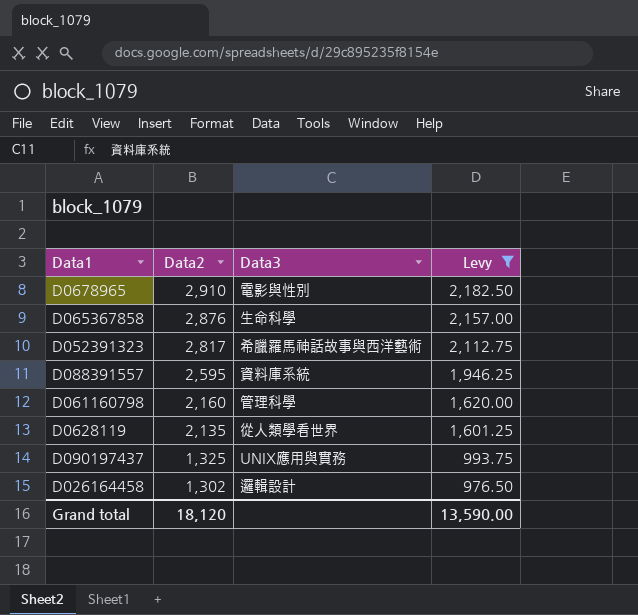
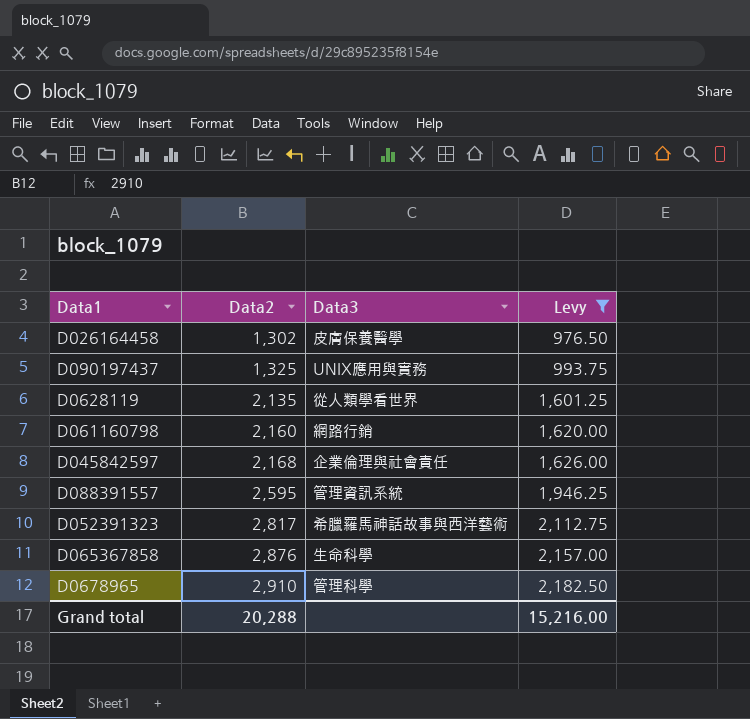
row order: Data2 descending -> Data2 ascending
D026164458 | Data3: 邏輯設計 -> 皮膚保養醫學
D061160798 | Data3: 管理科學 -> 網路行銷
row D045842597: none -> 2,168 | 企業倫理與社會責任 | 1,626.00
D088391557 | Data3: 資料庫系統 -> 管理資訊系統
D0678965 | Data3: 電影與性別 -> 管理科學
Grand total | Data2: 18,120 -> 20,288
Grand total | Levy: 13,590.00 -> 15,216.00

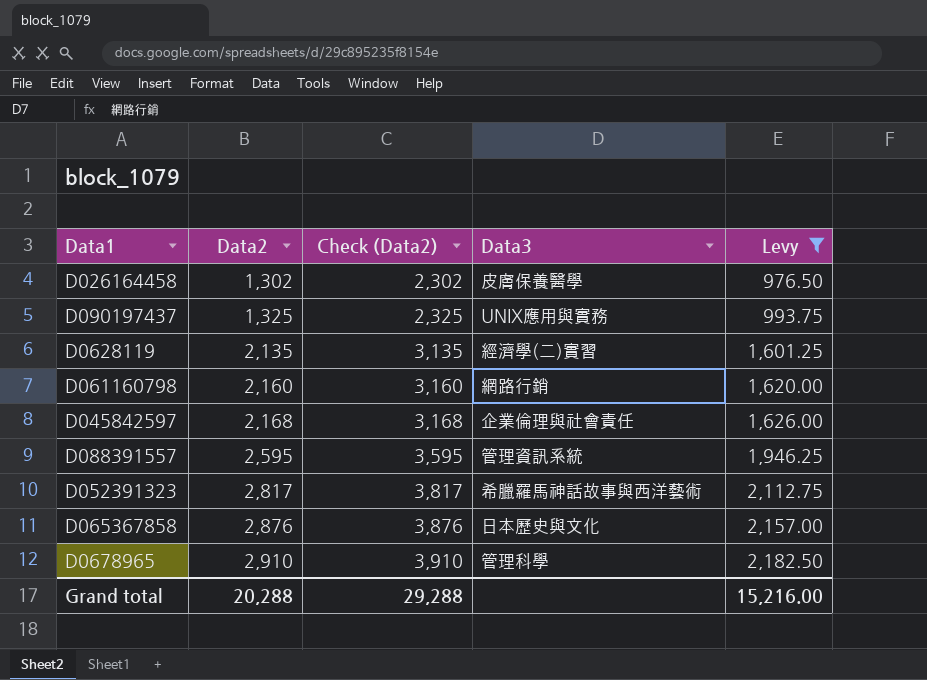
column Check (Data2) | formula: none -> [Data2] + 1000
D0628119 | Data3: 從人類學看世界 -> 經濟學(二)實習
D065367858 | Data3: 生命科學 -> 日本歷史與文化

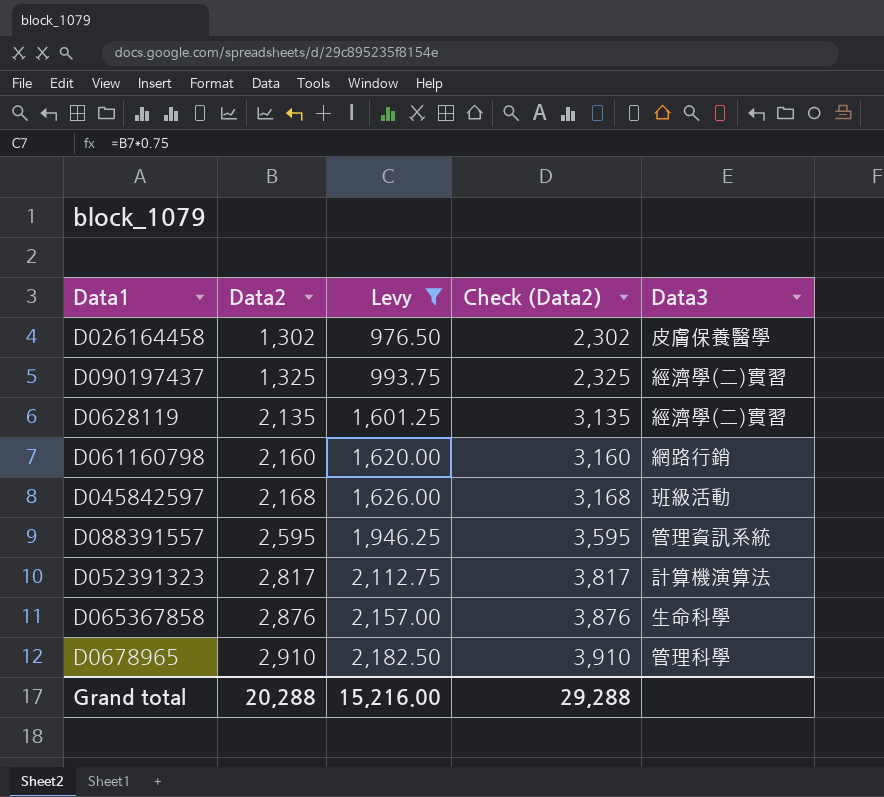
column Levy | position: 5 -> 3
D090197437 | Data3: UNIX應用與實務 -> 經濟學(二)實習
D045842597 | Data3: 企業倫理與社會責任 -> 班級活動
D052391323 | Data3: 希臘羅馬神話故事與西洋藝術 -> 計算機演算法
D065367858 | Data3: 日本歷史與文化 -> 生命科學

